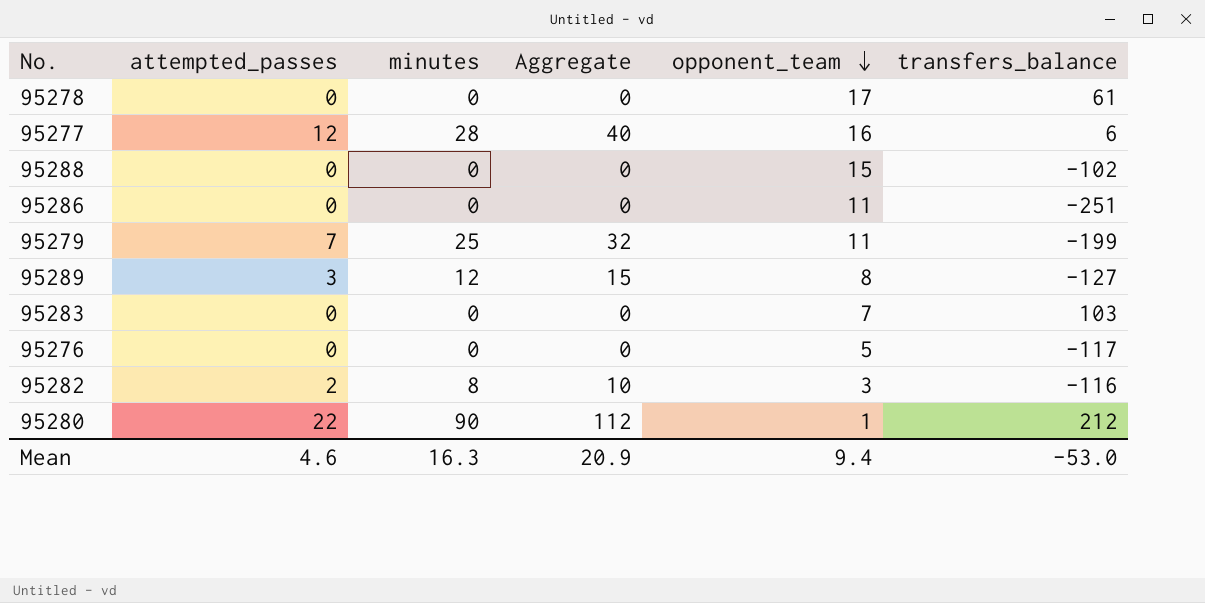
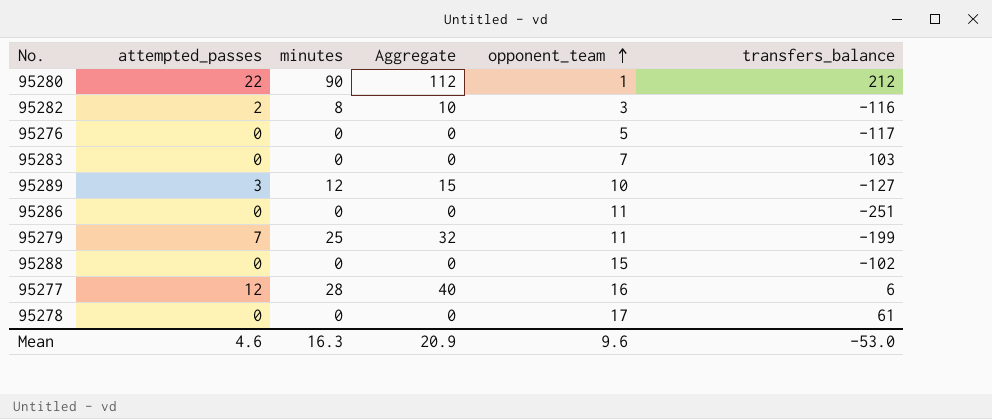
row order: opponent_team descending -> opponent_team ascending
95289 | opponent_team: 8 -> 10
Mean | opponent_team: 9.4 -> 9.6

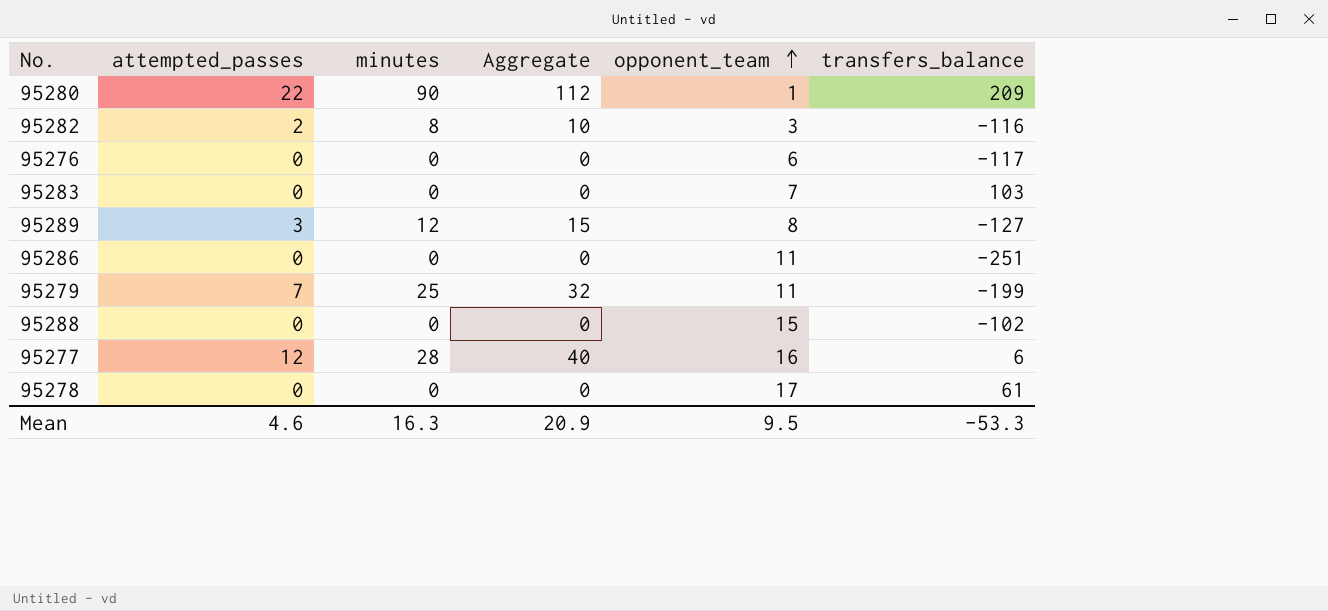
95280 | transfers_balance: 212 -> 209
95276 | opponent_team: 5 -> 6
95289 | opponent_team: 10 -> 8
Mean | opponent_team: 9.6 -> 9.5
Mean | transfers_balance: -53.0 -> -53.3

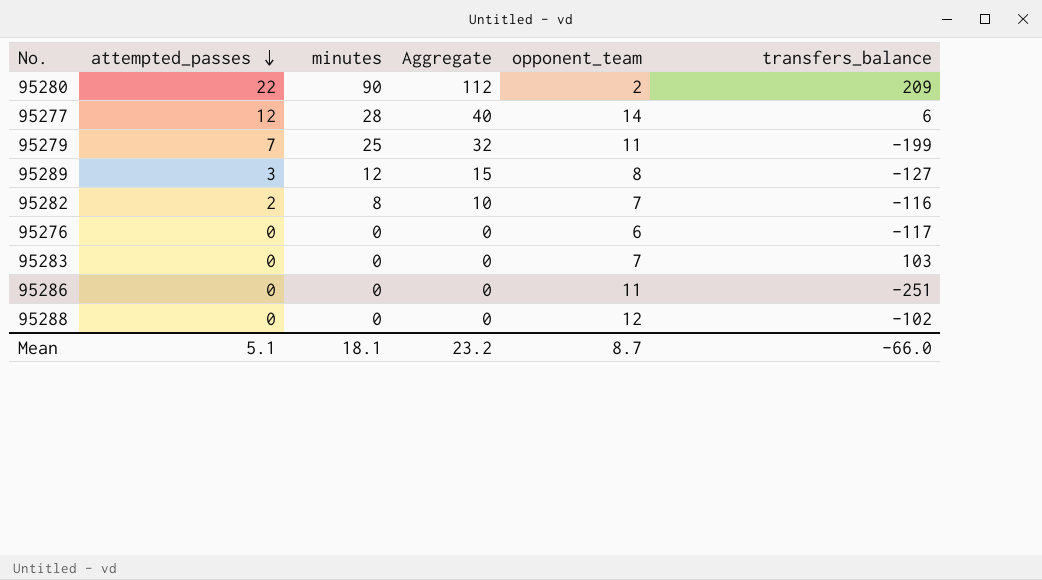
row order: opponent_team ascending -> attempted_passes descending
row 95278: 0 | 0 | 0 | 17 | 61 -> none
95280 | opponent_team: 1 -> 2
95277 | opponent_team: 16 -> 14
95282 | opponent_team: 3 -> 7
95288 | opponent_team: 15 -> 12
Mean | attempted_passes: 4.6 -> 5.1
Mean | minutes: 16.3 -> 18.1
Mean | Aggregate: 20.9 -> 23.2
Mean | opponent_team: 9.5 -> 8.7
Mean | transfers_balance: -53.3 -> -66.0

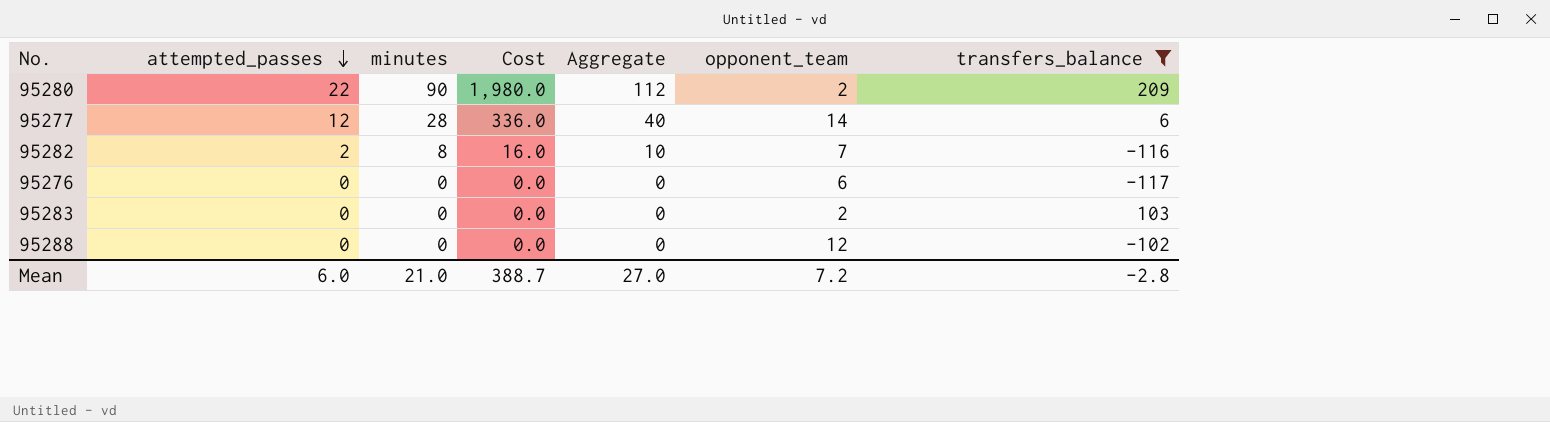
filter: none -> transfers_balance >= -117
column Cost | formula: none -> [attempted_passes] * [minutes]
95283 | opponent_team: 7 -> 2
Mean | attempted_passes: 5.1 -> 6.0
Mean | minutes: 18.1 -> 21.0
Mean | Aggregate: 23.2 -> 27.0
Mean | opponent_team: 8.7 -> 7.2
Mean | transfers_balance: -66.0 -> -2.8

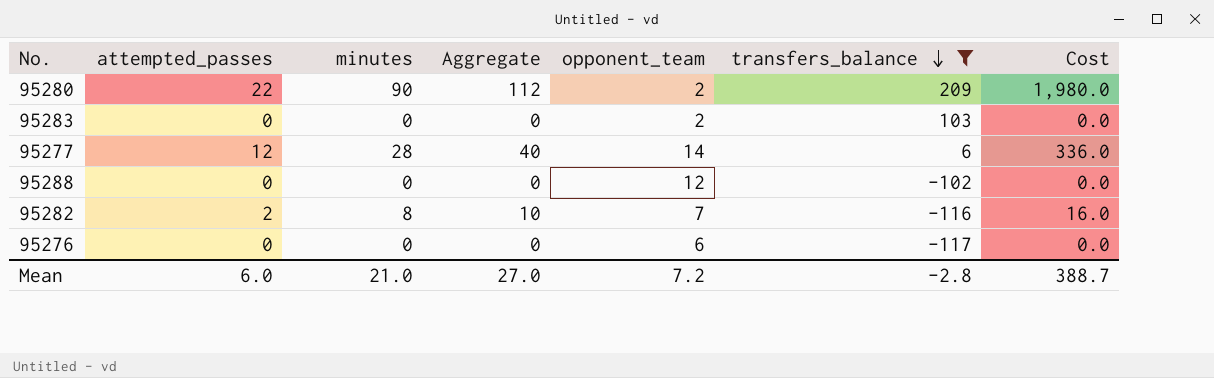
row order: attempted_passes descending -> transfers_balance descending
column Cost | position: 4 -> 7

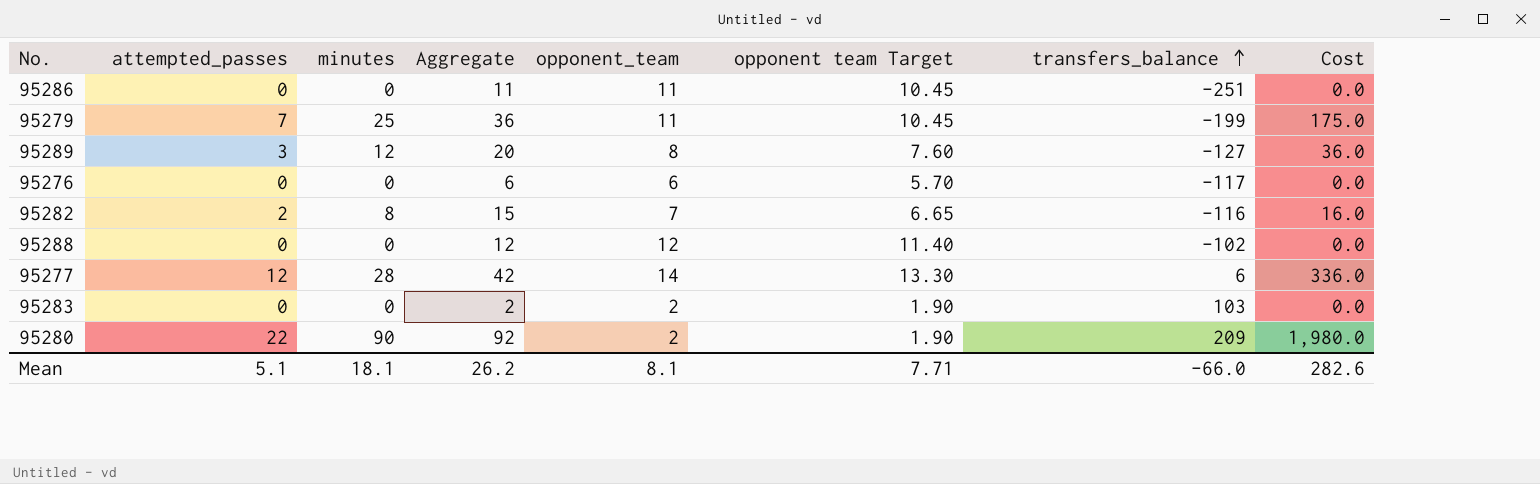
filter: transfers_balance >= -117 -> none
row order: transfers_balance descending -> transfers_balance ascending
column Aggregate | formula: [attempted_passes] + [minutes] -> [minutes] + [opponent_team]
column opponent team Target | formula: none -> [opponent_team] * 0.95
Mean | attempted_passes: 6.0 -> 5.1
Mean | minutes: 21.0 -> 18.1
Mean | Aggregate: 27.0 -> 26.2
Mean | opponent_team: 7.2 -> 8.1
Mean | transfers_balance: -2.8 -> -66.0
Mean | Cost: 388.7 -> 282.6

